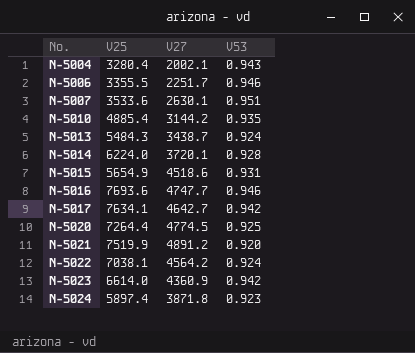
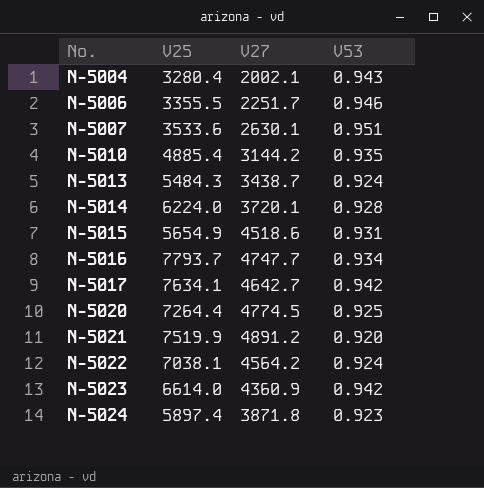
N-5016 | V25: 7693.6 -> 7793.7
N-5016 | V53: 0.946 -> 0.934

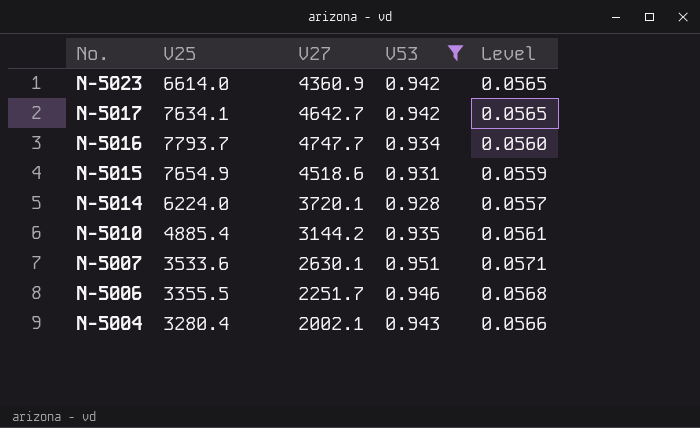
filter: none -> V53 >= 0.928
row order: No. ascending -> No. descending
column Level | formula: none -> [V53] * 0.06
N-5015 | V25: 5654.9 -> 7654.9

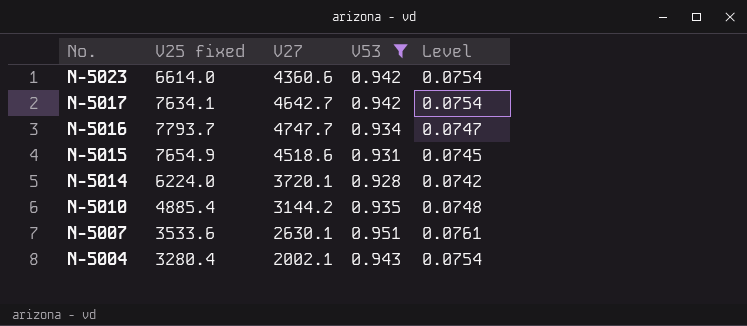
column name: V25 -> V25 fixed
column Level | formula: [V53] * 0.06 -> [V53] * 0.08
row N-5006: 3355.5 | 2251.7 | 0.946 | 0.0568 -> none
N-5023 | V27: 4360.9 -> 4360.6

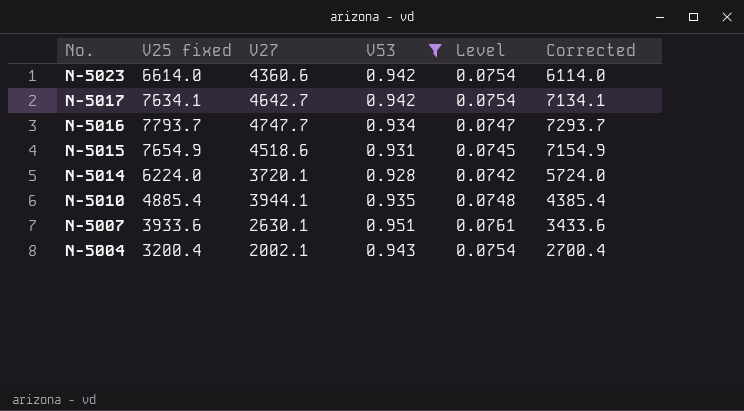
column Corrected | formula: none -> [V25 fixed] - 500
N-5010 | V27: 3144.2 -> 3944.1
N-5007 | V25 fixed: 3533.6 -> 3933.6
N-5004 | V25 fixed: 3280.4 -> 3200.4

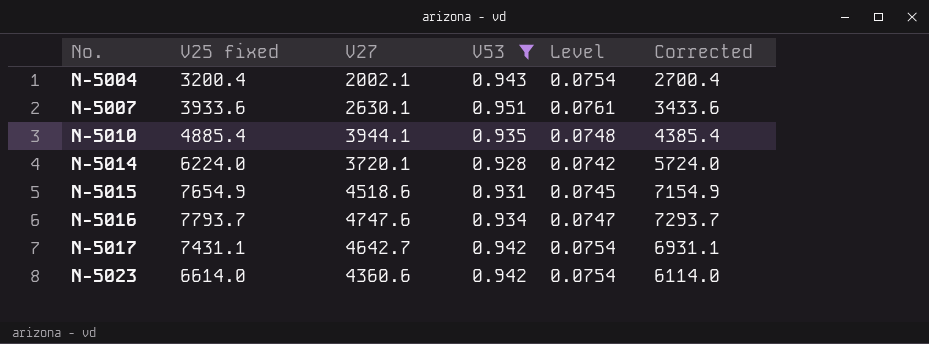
row order: No. descending -> No. ascending
N-5016 | V27: 4747.7 -> 4747.6
N-5017 | V25 fixed: 7634.1 -> 7431.1
N-5017 | Corrected: 7134.1 -> 6931.1

